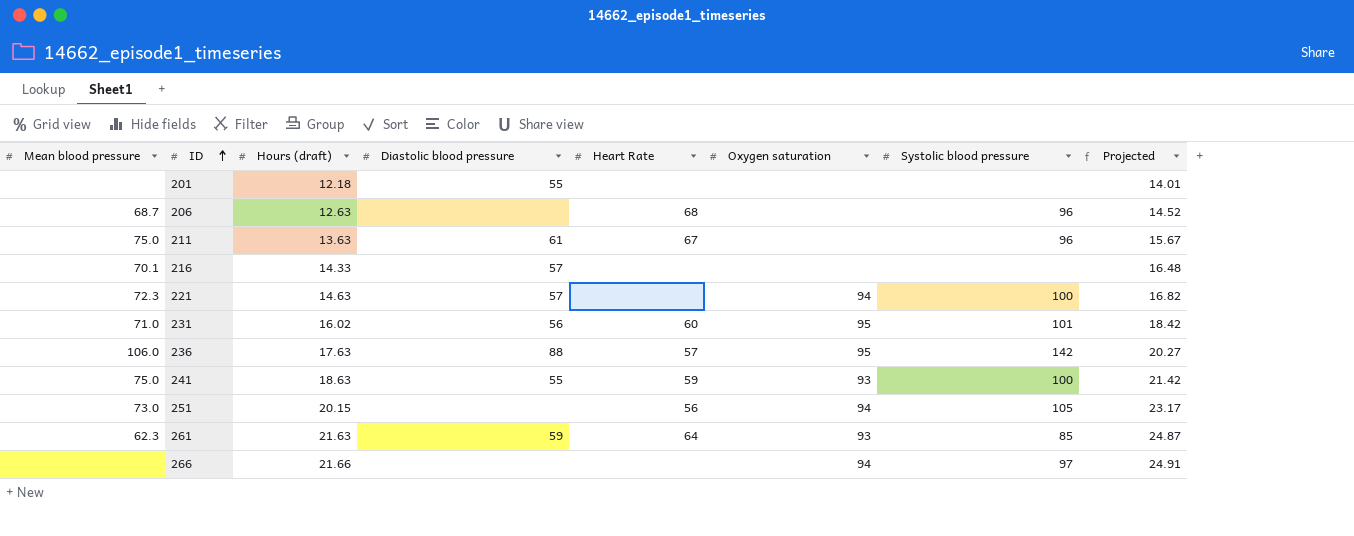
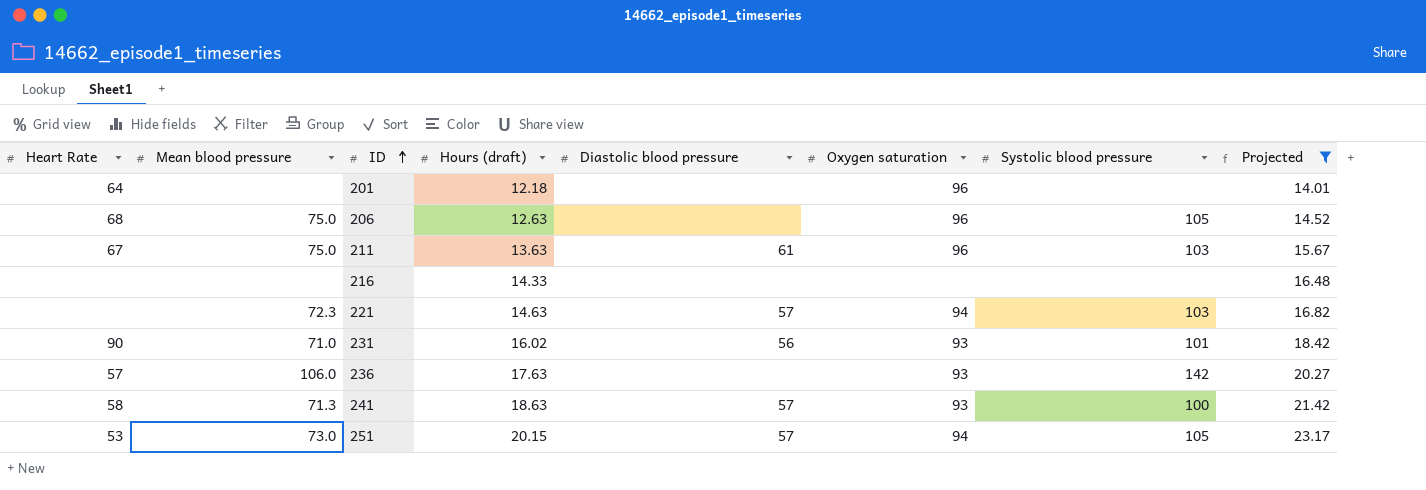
filter: none -> Projected <= 23.17
column Heart Rate | position: 5 -> 1
201 | Heart Rate: none -> 64
201 | Diastolic blood pressure: 55 -> none
201 | Oxygen saturation: none -> 96
206 | Mean blood pressure: 68.7 -> 75.0
206 | Oxygen saturation: none -> 96
206 | Systolic blood pressure: 96 -> 105
211 | Oxygen saturation: none -> 96
211 | Systolic blood pressure: 96 -> 103
216 | Mean blood pressure: 70.1 -> none
216 | Diastolic blood pressure: 57 -> none
221 | Systolic blood pressure: 100 -> 103
231 | Heart Rate: 60 -> 90
231 | Oxygen saturation: 95 -> 93
236 | Diastolic blood pressure: 88 -> none
236 | Oxygen saturation: 95 -> 93
241 | Heart Rate: 59 -> 58
241 | Mean blood pressure: 75.0 -> 71.3
241 | Diastolic blood pressure: 55 -> 57
251 | Heart Rate: 56 -> 53
251 | Diastolic blood pressure: none -> 57

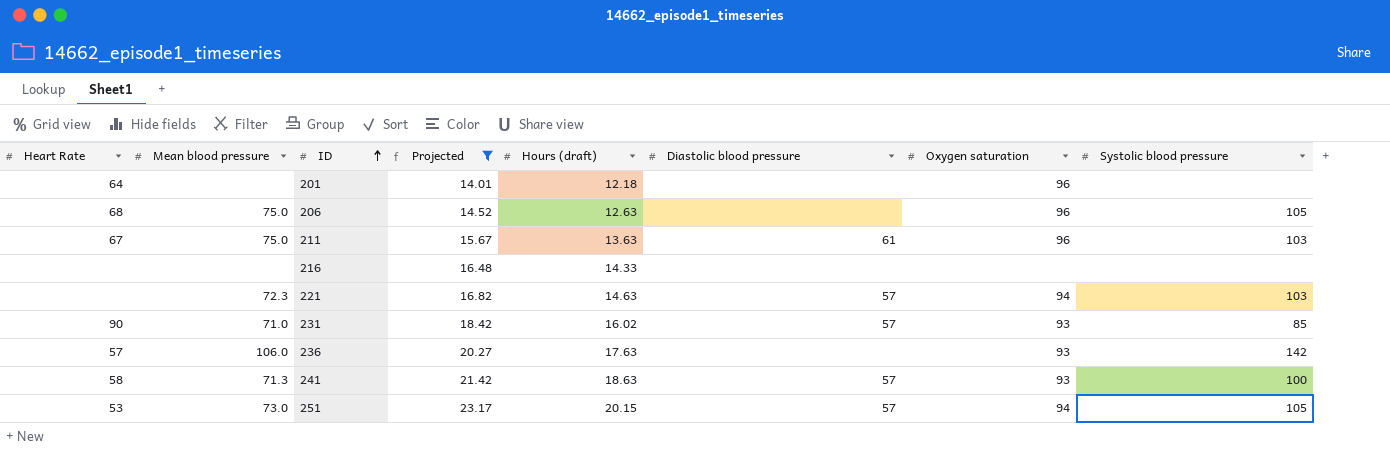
column Projected | position: 8 -> 4
231 | Diastolic blood pressure: 56 -> 57
231 | Systolic blood pressure: 101 -> 85

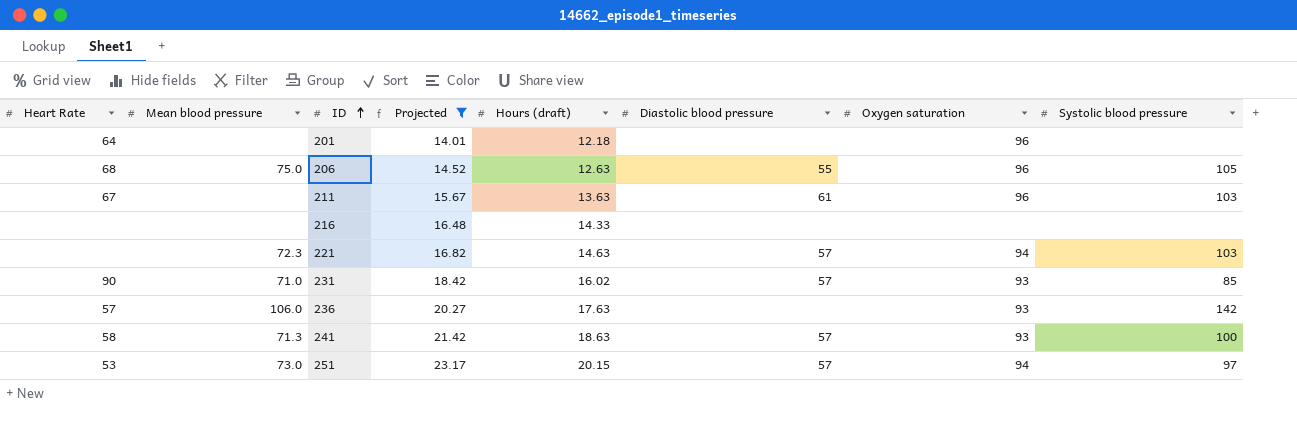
206 | Diastolic blood pressure: none -> 55
211 | Mean blood pressure: 75.0 -> none
251 | Systolic blood pressure: 105 -> 97

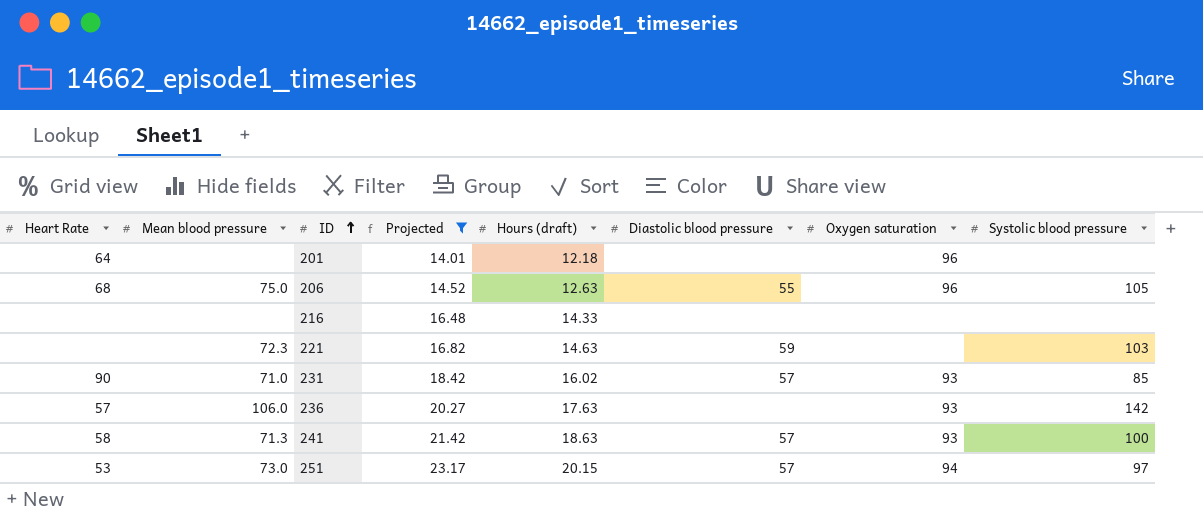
row 211: 67 | none | 15.67 | 13.63 | 61 | 96 | 103 -> none
221 | Diastolic blood pressure: 57 -> 59
221 | Oxygen saturation: 94 -> none

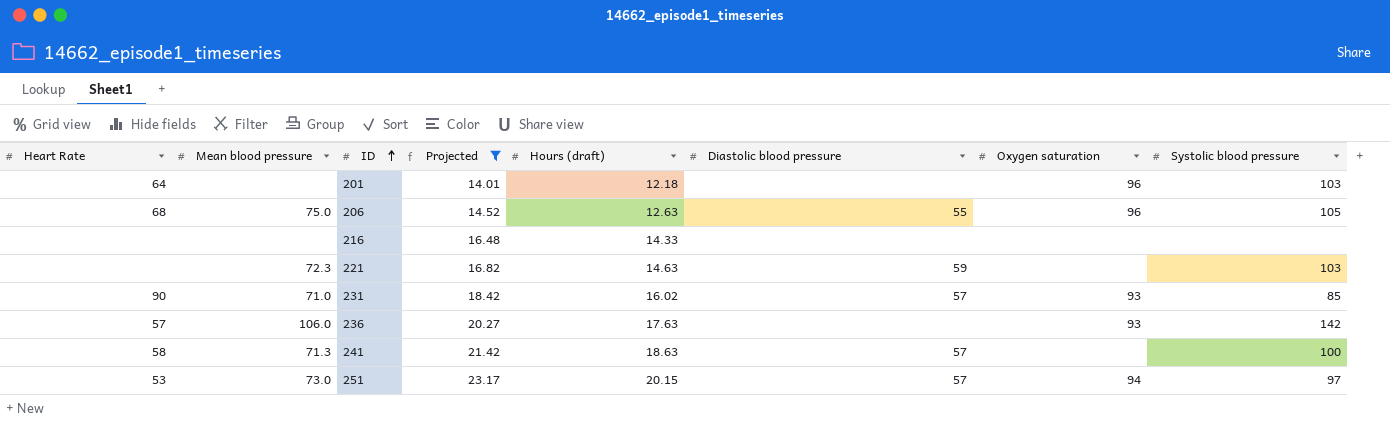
201 | Systolic blood pressure: none -> 103
241 | Oxygen saturation: 93 -> none

